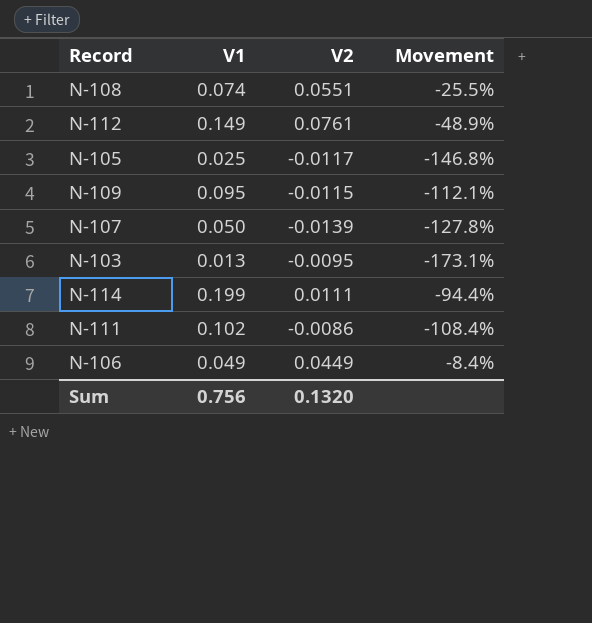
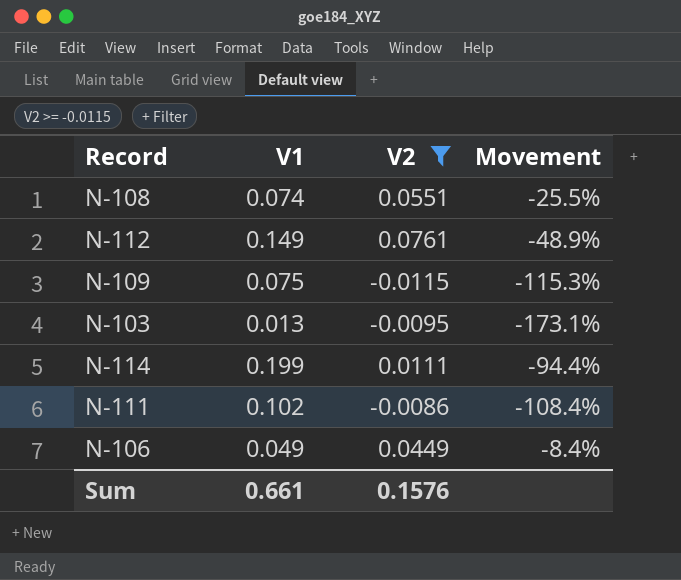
filter: none -> V2 >= -0.0115
N-109 | V1: 0.095 -> 0.075
N-109 | Movement: -112.1% -> -115.3%
Sum | V1: 0.756 -> 0.661
Sum | V2: 0.1320 -> 0.1576

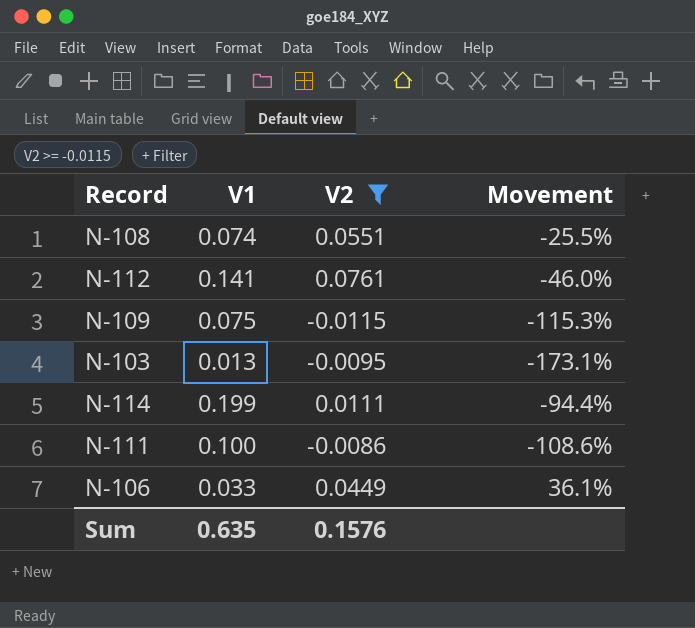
N-112 | V1: 0.149 -> 0.141
N-112 | Movement: -48.9% -> -46.0%
N-111 | V1: 0.102 -> 0.100
N-111 | Movement: -108.4% -> -108.6%
N-106 | V1: 0.049 -> 0.033
N-106 | Movement: -8.4% -> 36.1%
Sum | V1: 0.661 -> 0.635

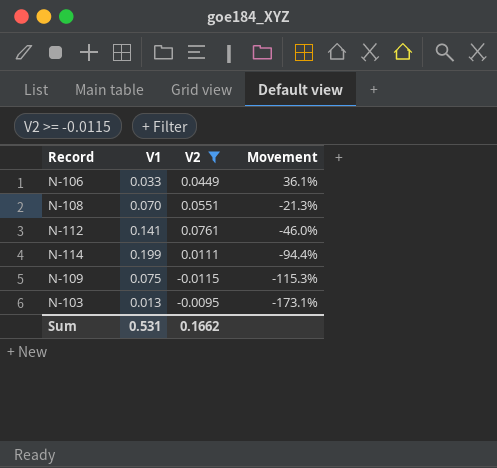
row order: none -> Movement descending
row N-111: 0.100 | -0.0086 | -108.6% -> none
N-108 | V1: 0.074 -> 0.070
N-108 | Movement: -25.5% -> -21.3%
Sum | V1: 0.635 -> 0.531
Sum | V2: 0.1576 -> 0.1662

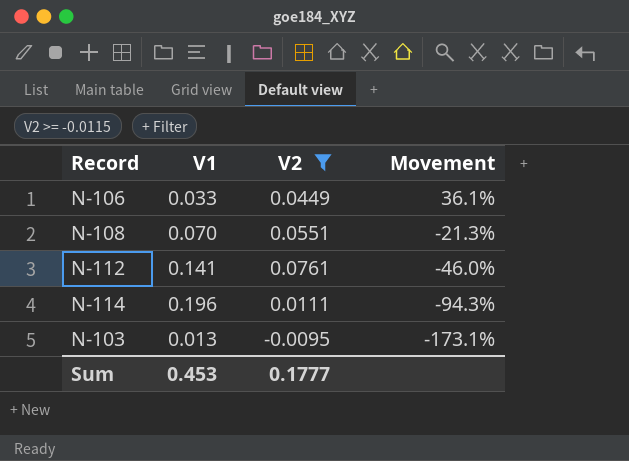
row N-109: 0.075 | -0.0115 | -115.3% -> none
N-114 | V1: 0.199 -> 0.196
N-114 | Movement: -94.4% -> -94.3%
Sum | V1: 0.531 -> 0.453
Sum | V2: 0.1662 -> 0.1777

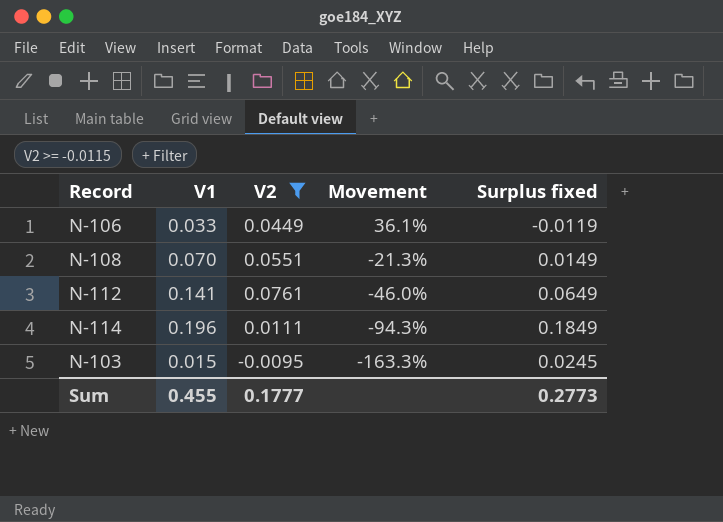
column Surplus fixed | formula: none -> [V1] - [V2]
N-103 | V1: 0.013 -> 0.015
N-103 | Movement: -173.1% -> -163.3%
Sum | V1: 0.453 -> 0.455

